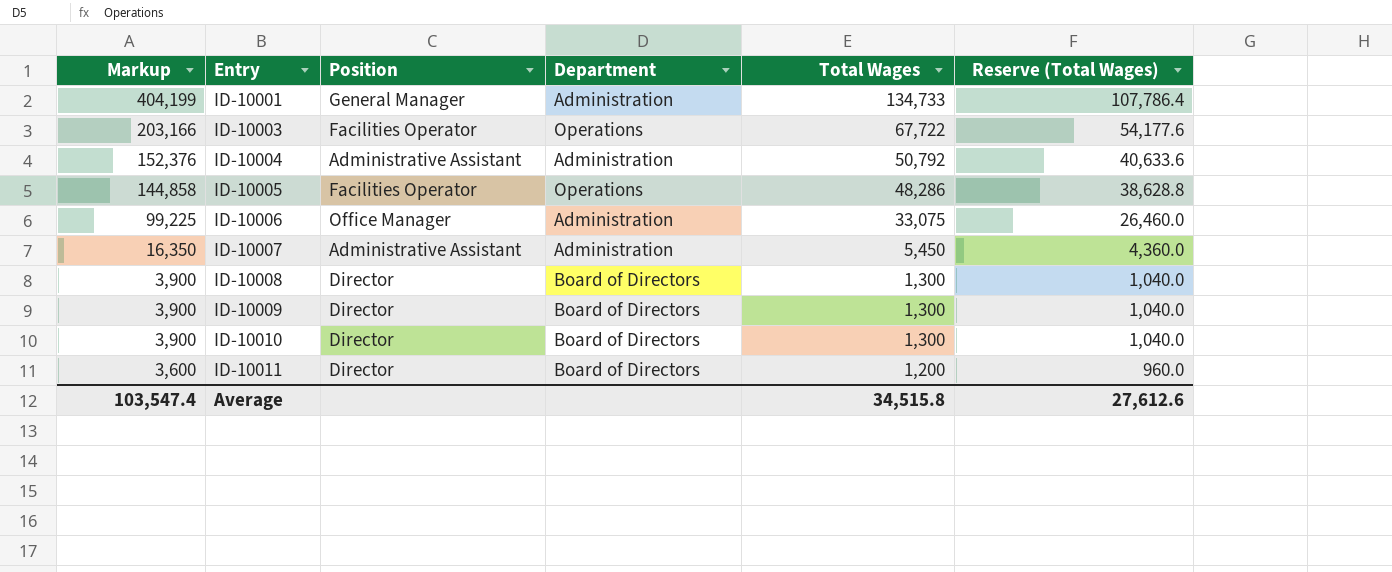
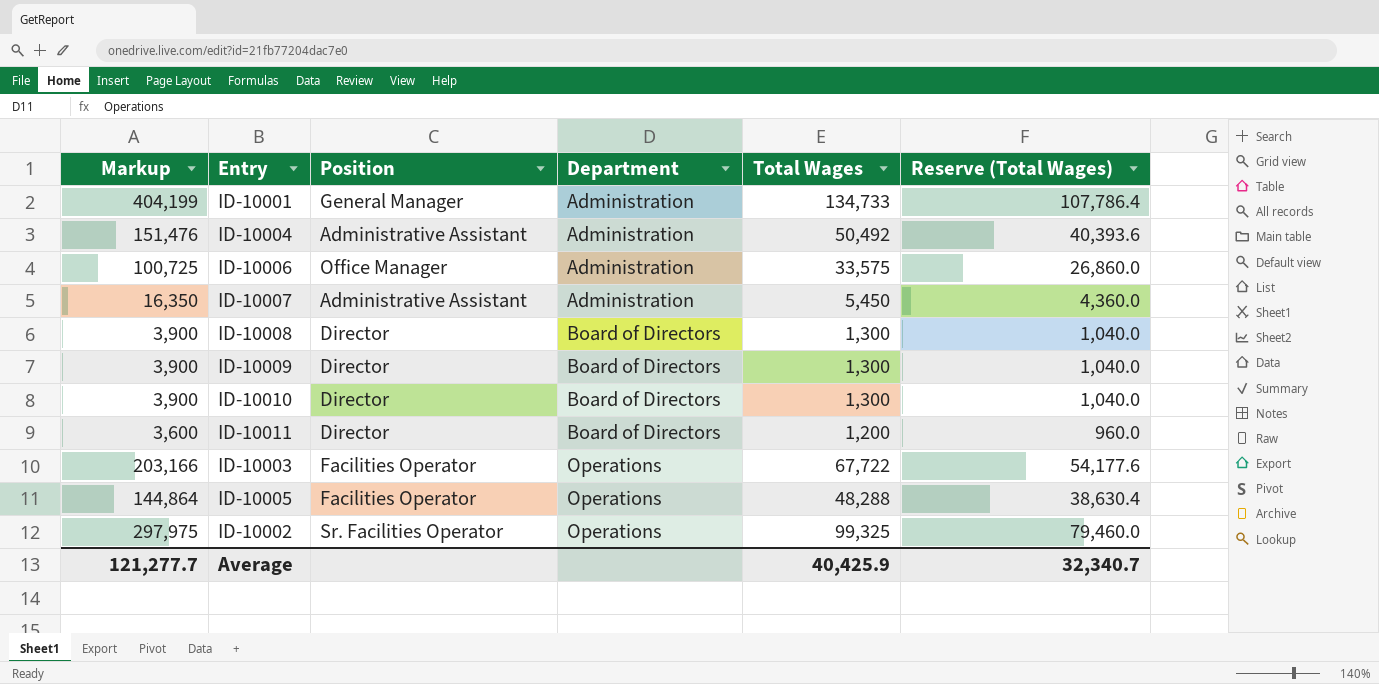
row order: Markup descending -> Department ascending
ID-10004 | Markup: 152,376 -> 151,476
ID-10004 | Total Wages: 50,792 -> 50,492
ID-10004 | Reserve (Total Wages): 40,633.6 -> 40,393.6
ID-10006 | Markup: 99,225 -> 100,725
ID-10006 | Total Wages: 33,075 -> 33,575
ID-10006 | Reserve (Total Wages): 26,460.0 -> 26,860.0
ID-10005 | Markup: 144,858 -> 144,864
ID-10005 | Total Wages: 48,286 -> 48,288
ID-10005 | Reserve (Total Wages): 38,628.8 -> 38,630.4
row ID-10002: none -> 297,975 | Sr. Facilities Operator | Operations | 99,325 | 79,460.0
Average | Markup: 103,547.4 -> 121,277.7
Average | Total Wages: 34,515.8 -> 40,425.9
Average | Reserve (Total Wages): 27,612.6 -> 32,340.7

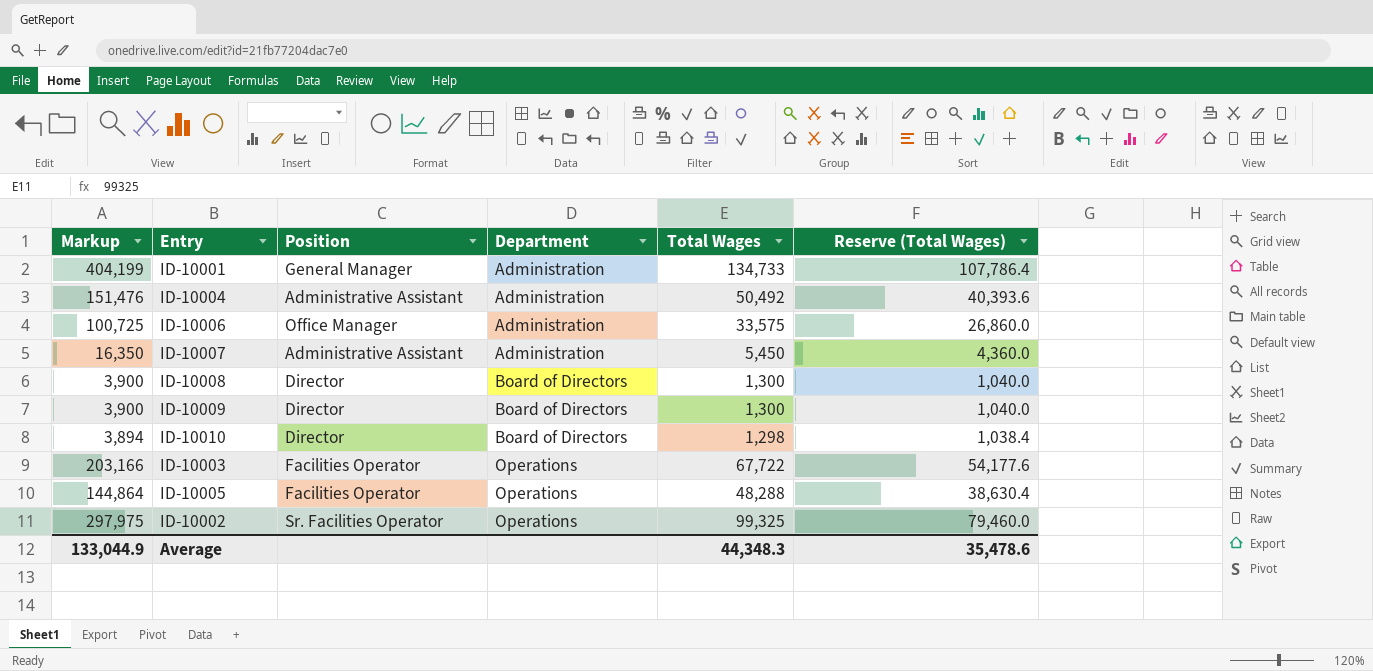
row ID-10011: 3,600 | Director | Board of Directors | 1,200 | 960.0 -> none
ID-10010 | Markup: 3,900 -> 3,894
ID-10010 | Total Wages: 1,300 -> 1,298
ID-10010 | Reserve (Total Wages): 1,040.0 -> 1,038.4
Average | Markup: 121,277.7 -> 133,044.9
Average | Total Wages: 40,425.9 -> 44,348.3
Average | Reserve (Total Wages): 32,340.7 -> 35,478.6

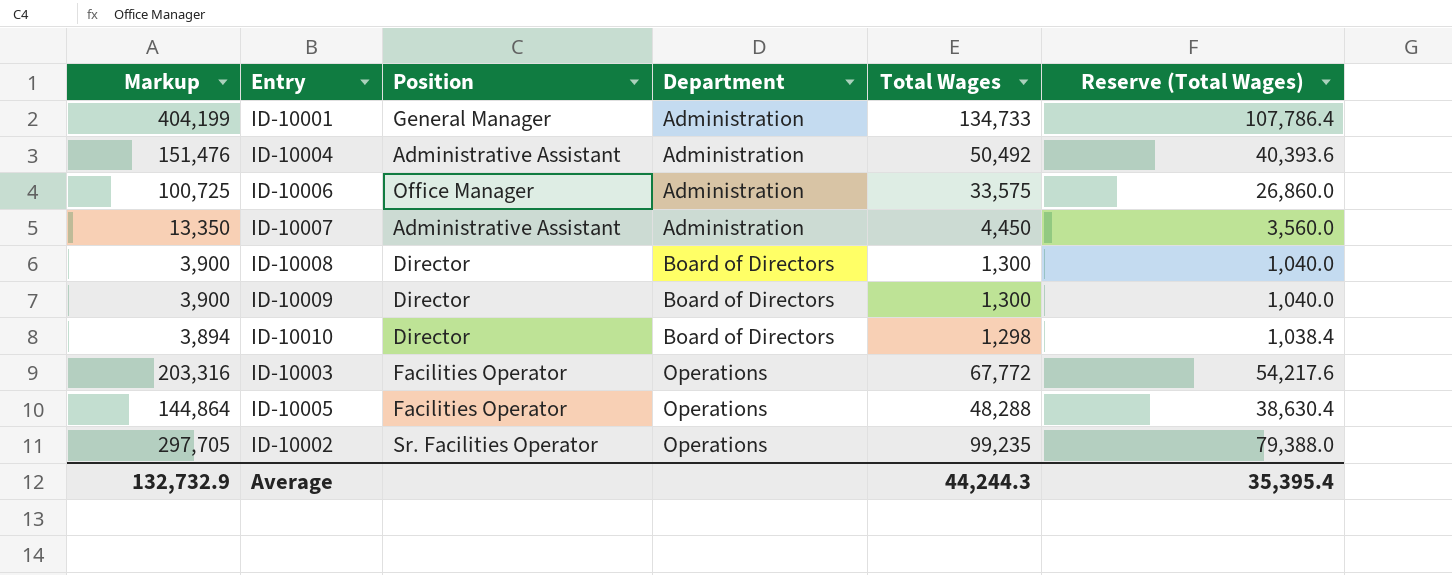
ID-10007 | Markup: 16,350 -> 13,350
ID-10007 | Total Wages: 5,450 -> 4,450
ID-10007 | Reserve (Total Wages): 4,360.0 -> 3,560.0
ID-10003 | Markup: 203,166 -> 203,316
ID-10003 | Total Wages: 67,722 -> 67,772
ID-10003 | Reserve (Total Wages): 54,177.6 -> 54,217.6
ID-10002 | Markup: 297,975 -> 297,705
ID-10002 | Total Wages: 99,325 -> 99,235
ID-10002 | Reserve (Total Wages): 79,460.0 -> 79,388.0
Average | Markup: 133,044.9 -> 132,732.9
Average | Total Wages: 44,348.3 -> 44,244.3
Average | Reserve (Total Wages): 35,478.6 -> 35,395.4

